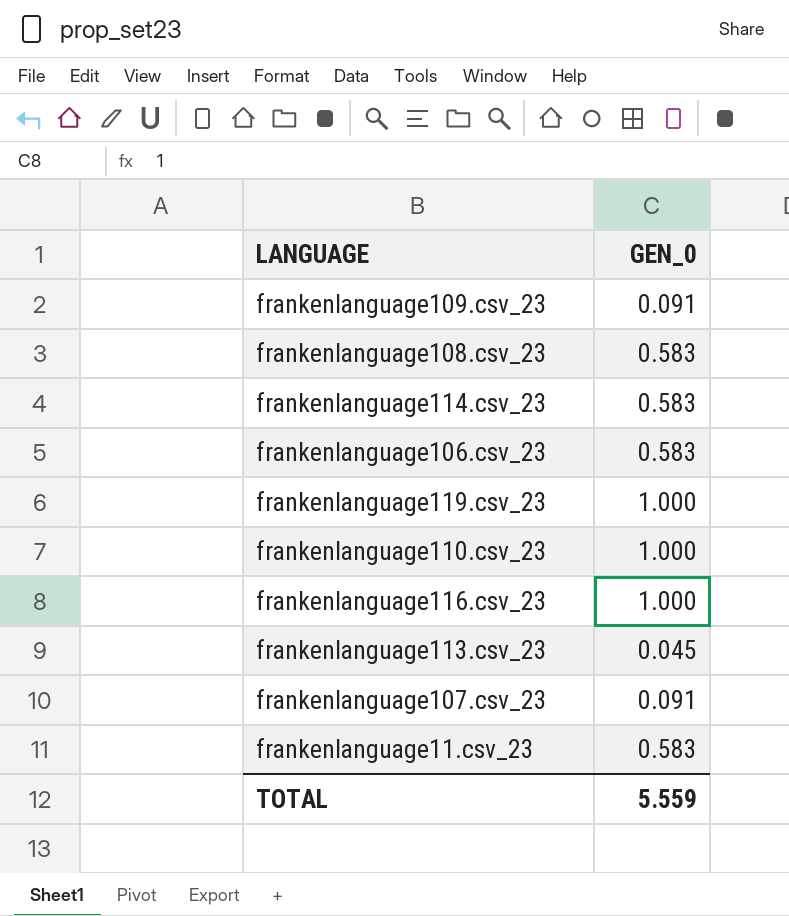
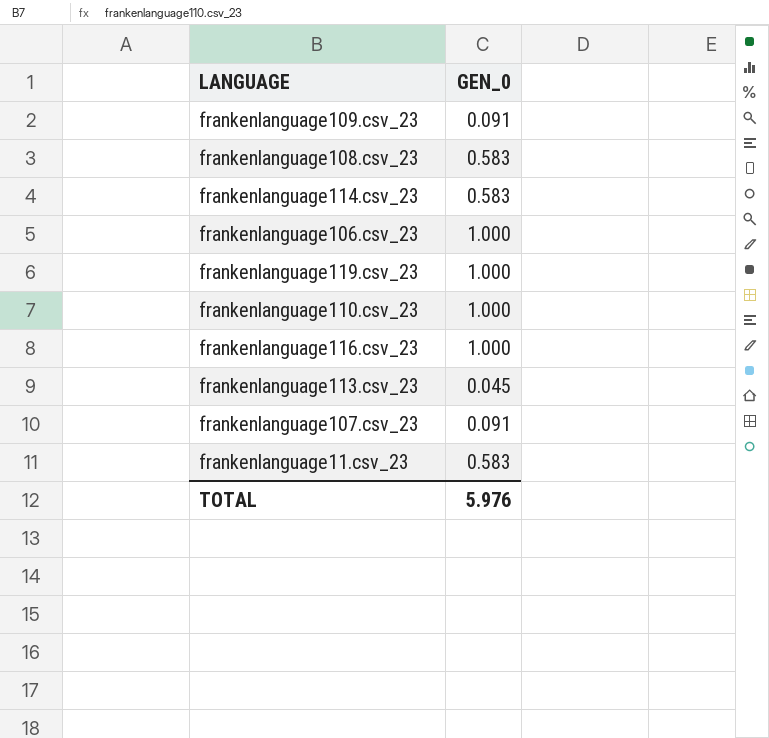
frankenlanguage106.csv_23 | GEN_0: 0.583 -> 1.000
TOTAL | GEN_0: 5.559 -> 5.976

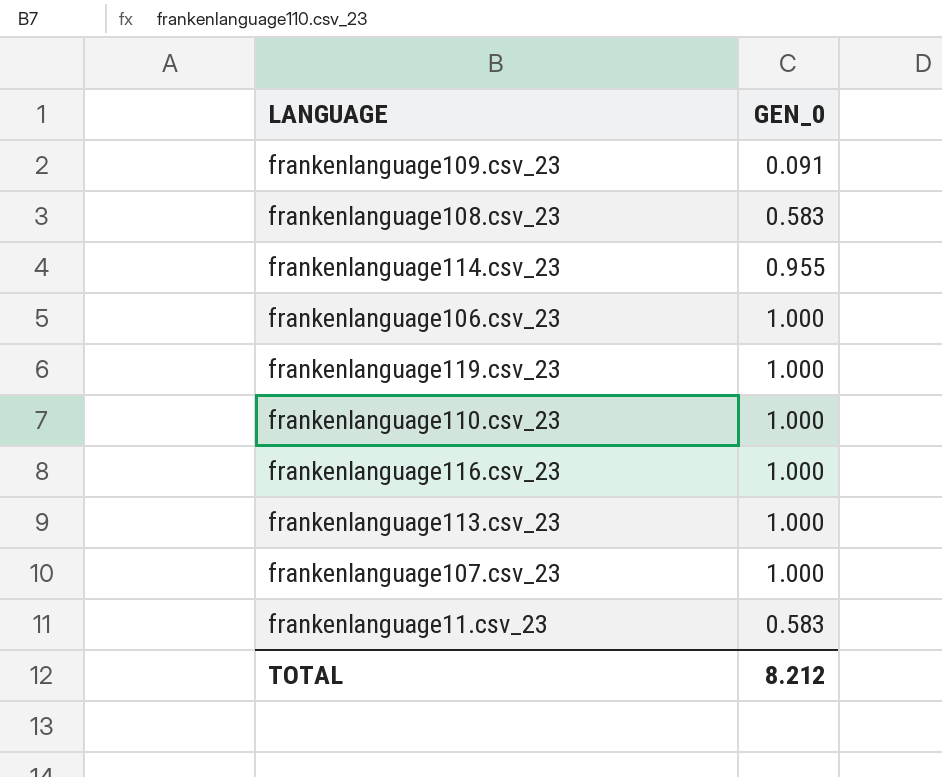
frankenlanguage114.csv_23 | GEN_0: 0.583 -> 0.955
frankenlanguage113.csv_23 | GEN_0: 0.045 -> 1.000
frankenlanguage107.csv_23 | GEN_0: 0.091 -> 1.000
TOTAL | GEN_0: 5.976 -> 8.212

